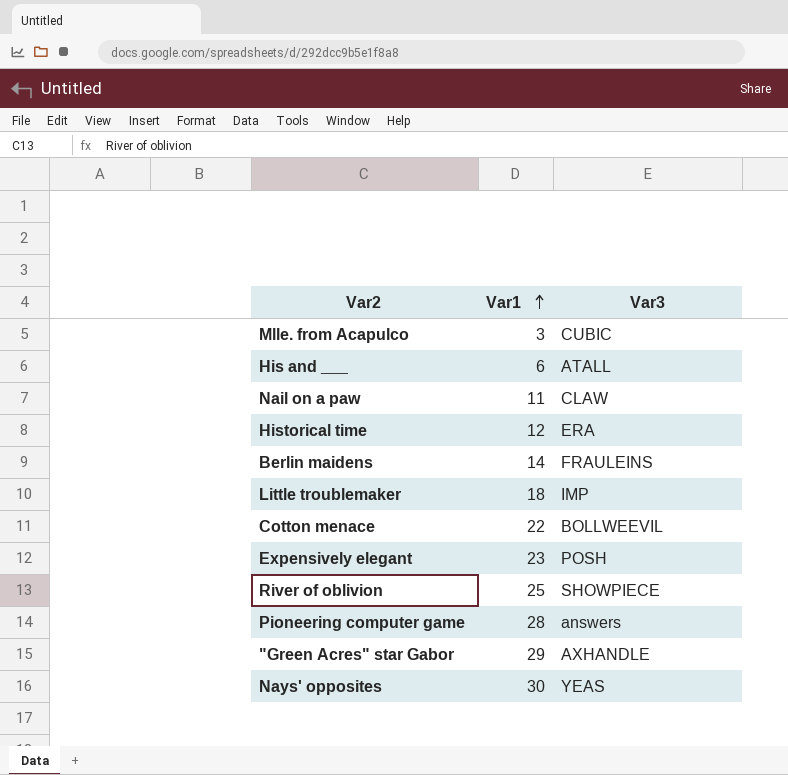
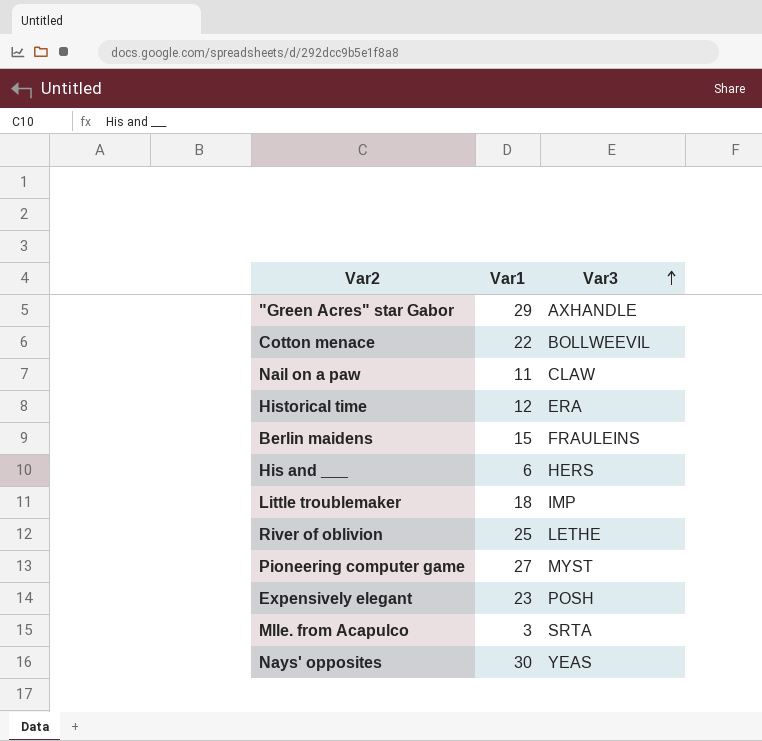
row order: Var1 ascending -> Var3 ascending
Berlin maidens | Var1: 14 -> 15
His and ___ | Var3: ATALL -> HERS
River of oblivion | Var3: SHOWPIECE -> LETHE
Pioneering computer game | Var1: 28 -> 27
Pioneering computer game | Var3: answers -> MYST
Mlle. from Acapulco | Var3: CUBIC -> SRTA

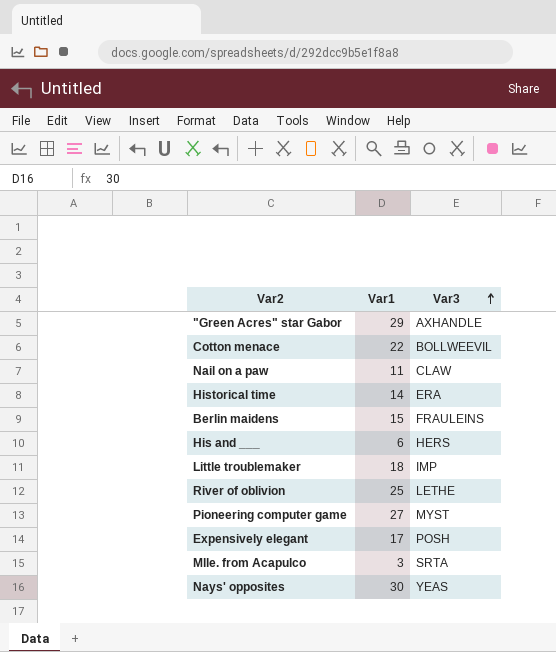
Historical time | Var1: 12 -> 14
Expensively elegant | Var1: 23 -> 17

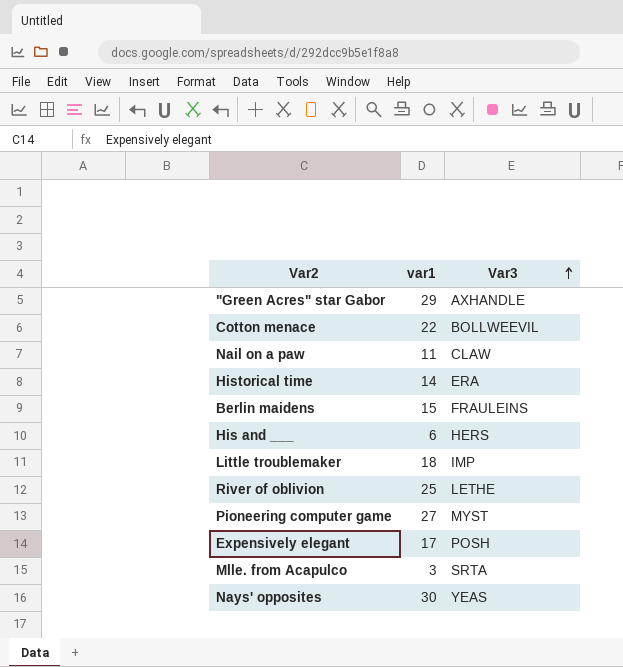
column name: Var1 -> var1

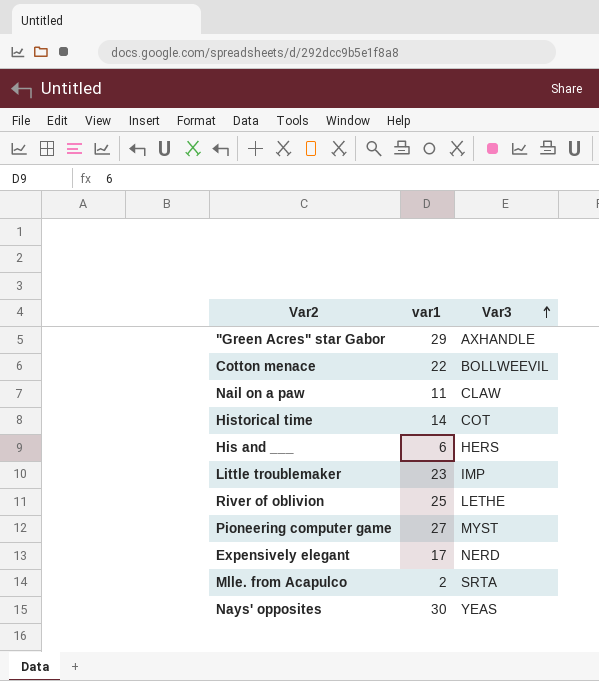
row Berlin maidens: 15 | FRAULEINS -> none
Historical time | Var3: ERA -> COT
Little troublemaker | var1: 18 -> 23
Expensively elegant | Var3: POSH -> NERD
Mlle. from Acapulco | var1: 3 -> 2

